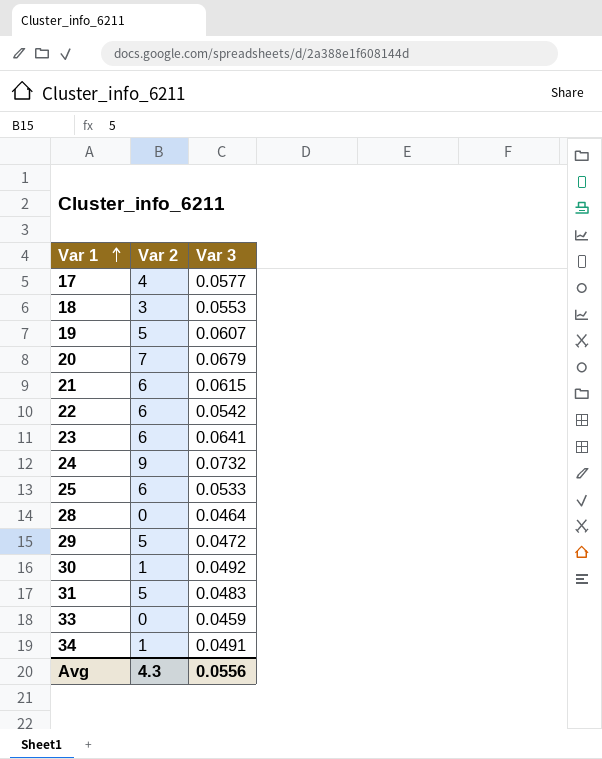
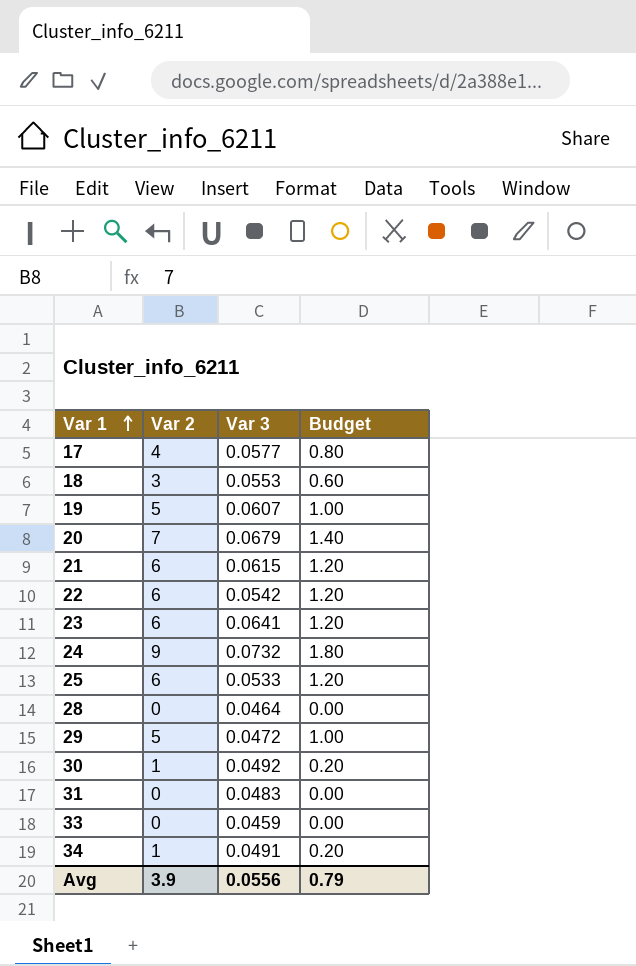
column Budget | formula: none -> [Var 2] * 0.2
31 | Var 2: 5 -> 0
Avg | Var 2: 4.3 -> 3.9

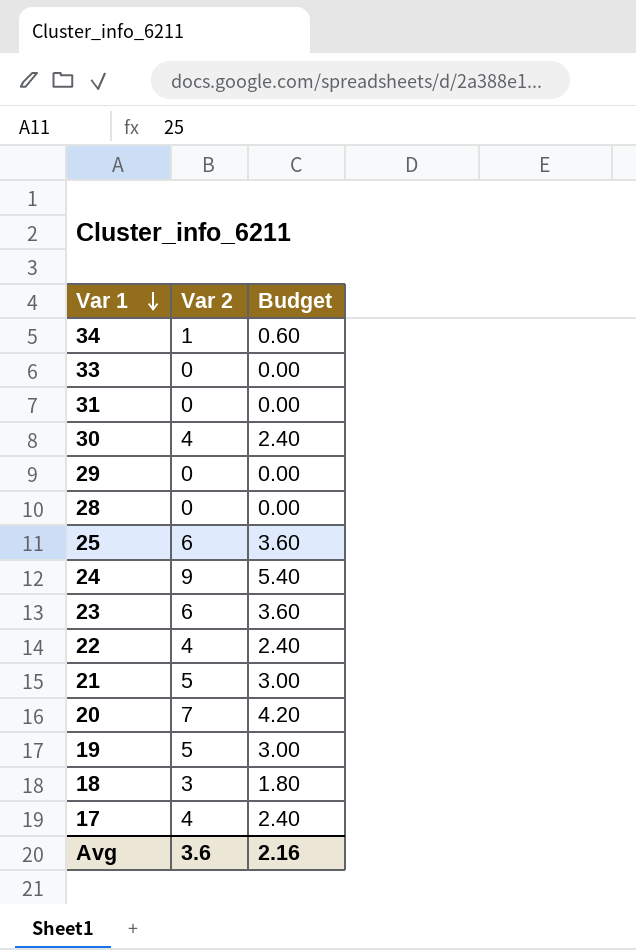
row order: Var 1 ascending -> Var 1 descending
column Var 3 | position: 3 -> none
column Budget | formula: [Var 2] * 0.2 -> [Var 2] * 0.6
30 | Var 2: 1 -> 4
29 | Var 2: 5 -> 0
22 | Var 2: 6 -> 4
21 | Var 2: 6 -> 5
Avg | Var 2: 3.9 -> 3.6
Avg | Budget: 0.79 -> 2.16

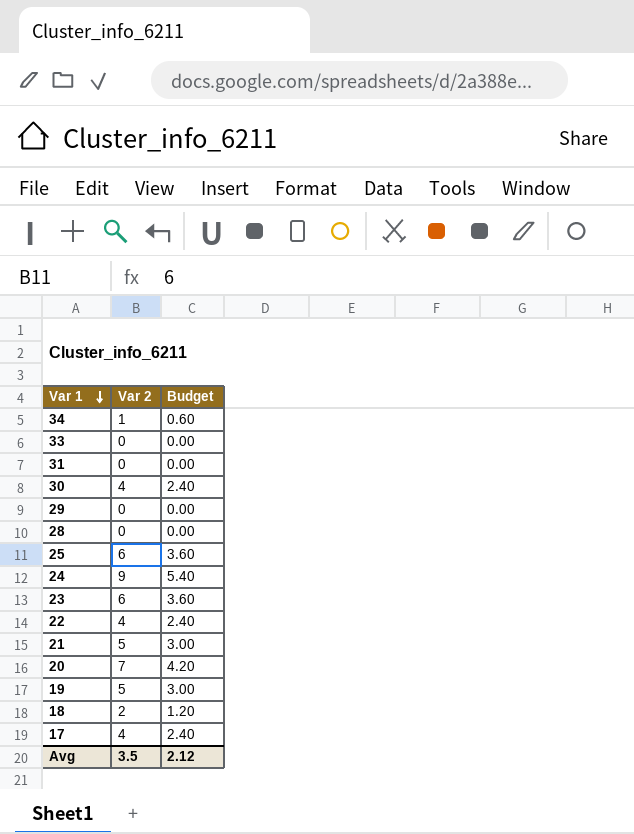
18 | Var 2: 3 -> 2
18 | Budget: 1.80 -> 1.20
Avg | Var 2: 3.6 -> 3.5
Avg | Budget: 2.16 -> 2.12

